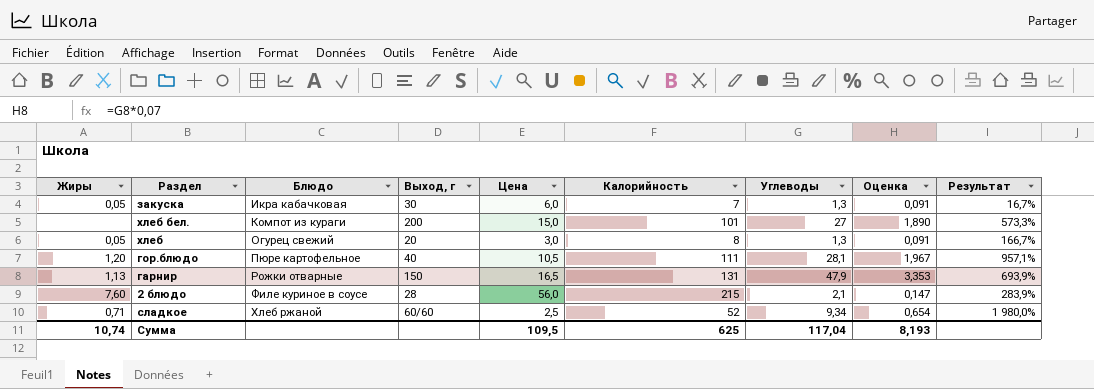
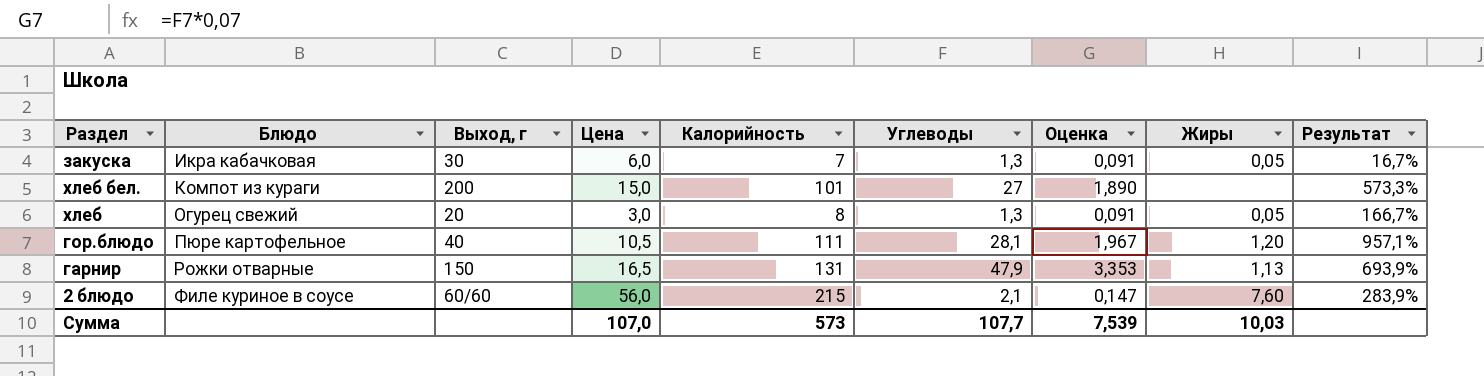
column Жиры | position: 1 -> 8
row сладкое: 0,71 | Хлеб ржаной | 60/60 | 2,5 | 52 | 9,34 | 0,654 | 1 980,0% -> none
2 блюдо | Выход, г: 28 -> 60/60
Сумма | Цена: 109,5 -> 107,0
Сумма | Калорийность: 625 -> 573
Сумма | Углеводы: 117,04 -> 107,7
Сумма | Оценка: 8,193 -> 7,539
Сумма | Жиры: 10,74 -> 10,03

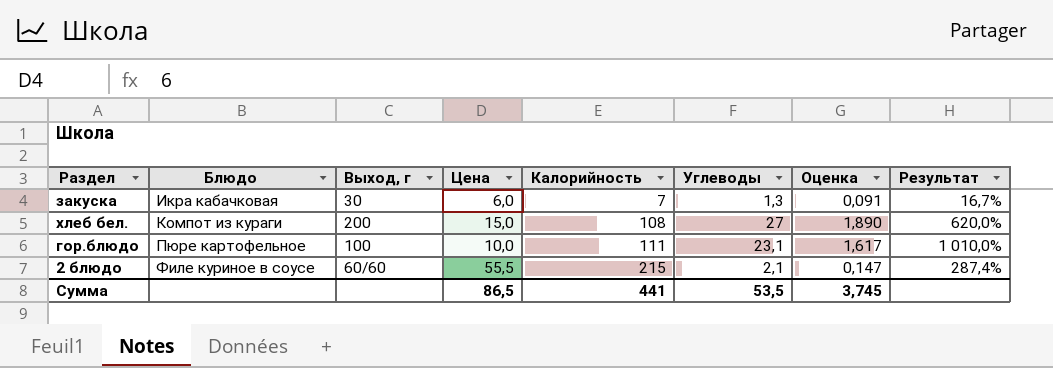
column Жиры | position: 8 -> none
row хлеб: Огурец свежий | 20 | 3,0 | 8 | 1,3 | 0,091 | 0,05 | 166,7% -> none
row гарнир: Рожки отварные | 150 | 16,5 | 131 | 47,9 | 3,353 | 1,13 | 693,9% -> none
хлеб бел. | Калорийность: 101 -> 108
хлеб бел. | Результат: 573,3% -> 620,0%
гор.блюдо | Выход, г: 40 -> 100
гор.блюдо | Цена: 10,5 -> 10,0
гор.блюдо | Углеводы: 28,1 -> 23,1
гор.блюдо | Оценка: 1,967 -> 1,617
гор.блюдо | Результат: 957,1% -> 1 010,0%
2 блюдо | Цена: 56,0 -> 55,5
2 блюдо | Результат: 283,9% -> 287,4%
Сумма | Цена: 107,0 -> 86,5
Сумма | Калорийность: 573 -> 441
Сумма | Углеводы: 107,7 -> 53,5
Сумма | Оценка: 7,539 -> 3,745

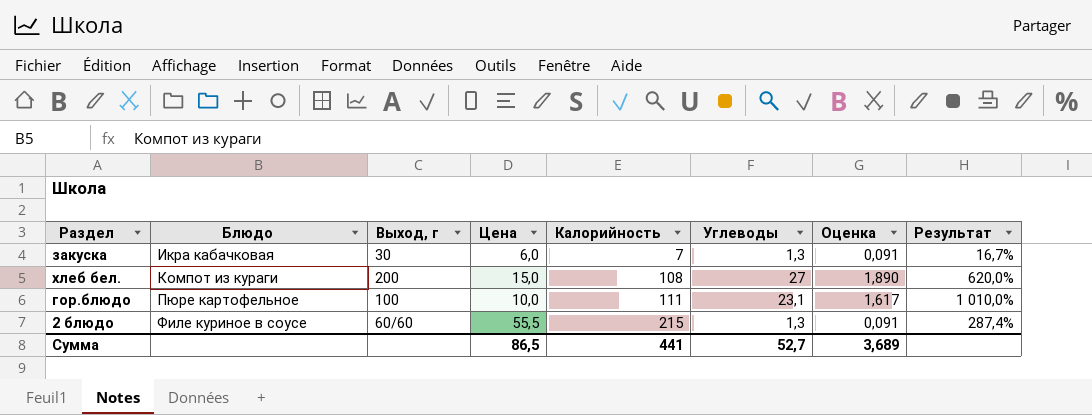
2 блюдо | Углеводы: 2,1 -> 1,3
2 блюдо | Оценка: 0,147 -> 0,091
Сумма | Углеводы: 53,5 -> 52,7
Сумма | Оценка: 3,745 -> 3,689

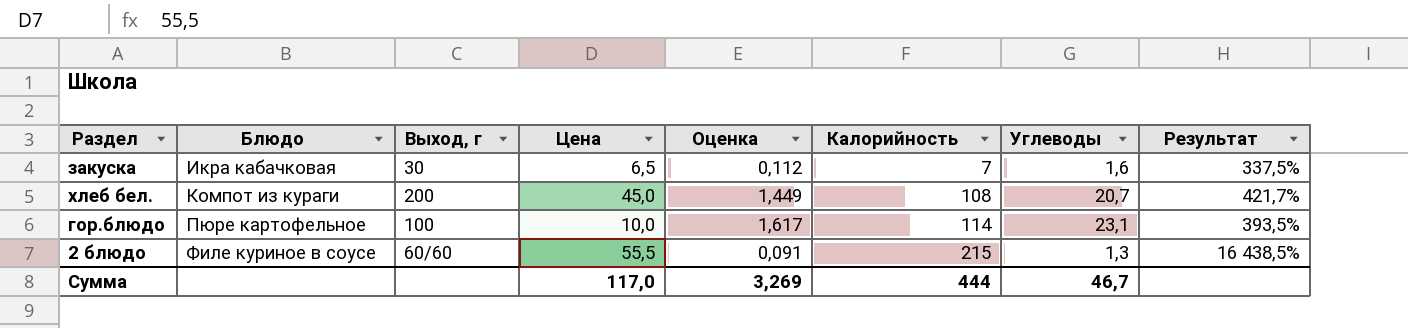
column Оценка | position: 7 -> 5
column Результат | formula: ([Калорийность] - [Цена]) / [Цена] -> ([Калорийность] - [Углеводы]) / [Углеводы]
закуска | Цена: 6,0 -> 6,5
закуска | Оценка: 0,091 -> 0,112
закуска | Углеводы: 1,3 -> 1,6
хлеб бел. | Цена: 15,0 -> 45,0
хлеб бел. | Оценка: 1,890 -> 1,449
хлеб бел. | Углеводы: 27 -> 20,7
гор.блюдо | Калорийность: 111 -> 114
Сумма | Цена: 86,5 -> 117,0
Сумма | Оценка: 3,689 -> 3,269
Сумма | Калорийность: 441 -> 444
Сумма | Углеводы: 52,7 -> 46,7

